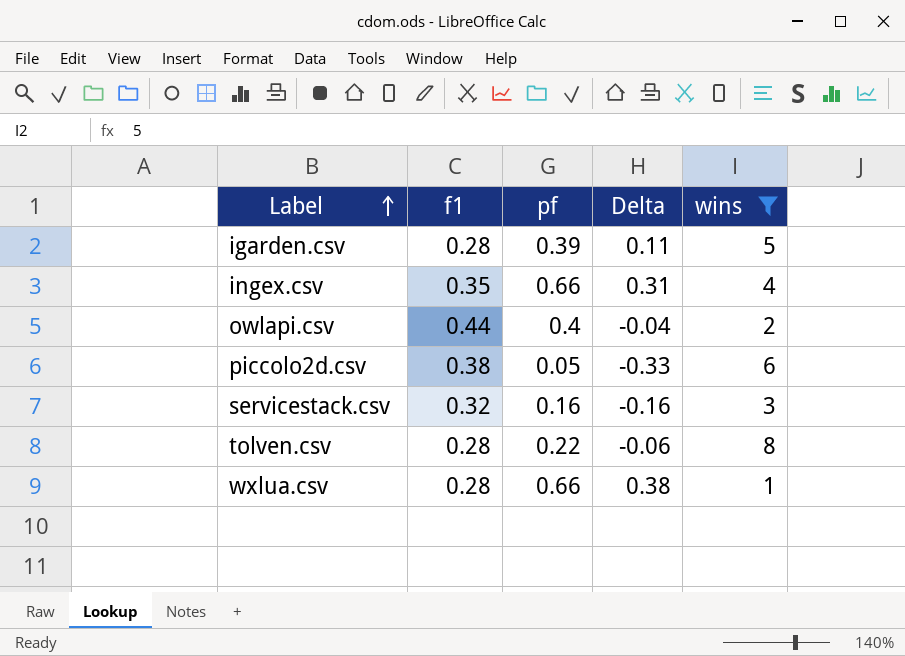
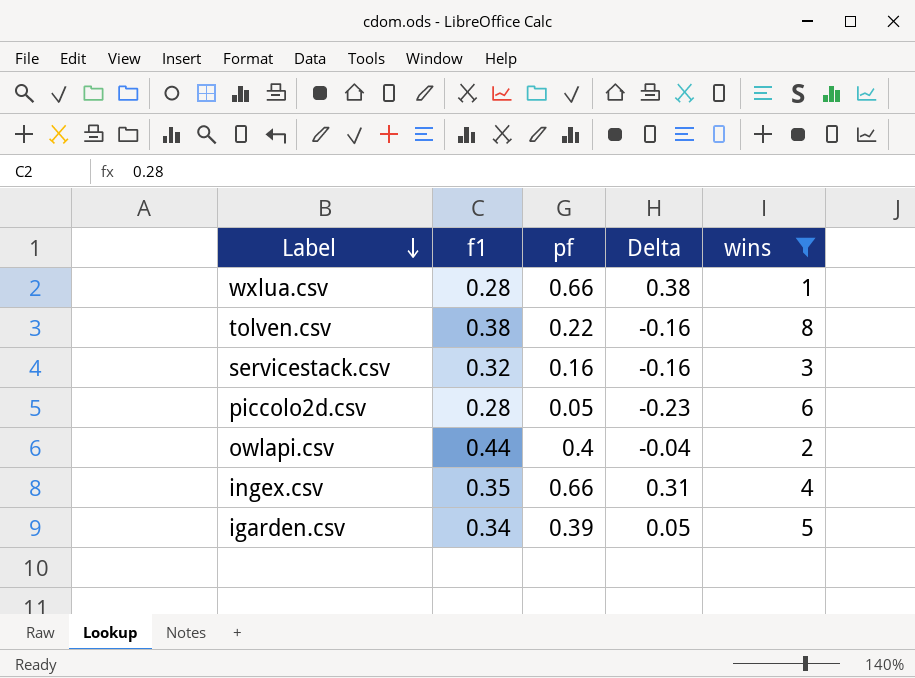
row order: Label ascending -> Label descending
tolven.csv | f1: 0.28 -> 0.38
tolven.csv | Delta: -0.06 -> -0.16
piccolo2d.csv | f1: 0.38 -> 0.28
piccolo2d.csv | Delta: -0.33 -> -0.23
igarden.csv | f1: 0.28 -> 0.34
igarden.csv | Delta: 0.11 -> 0.05

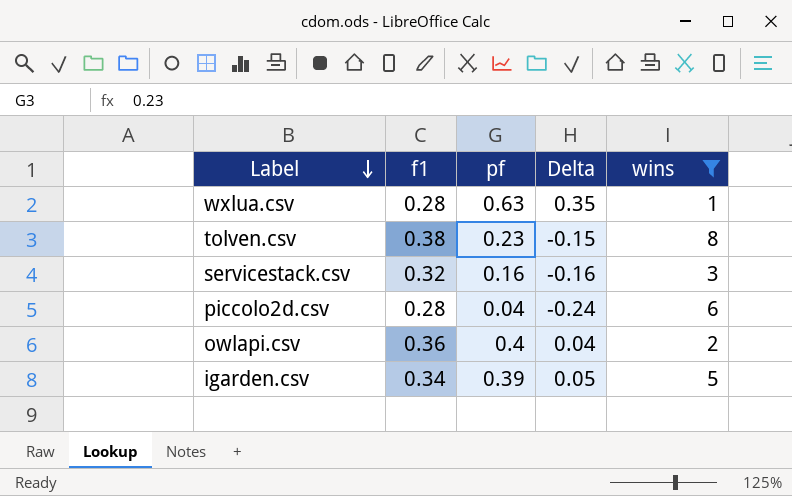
row ingex.csv: 0.35 | 0.66 | 0.31 | 4 -> none
wxlua.csv | pf: 0.66 -> 0.63
wxlua.csv | Delta: 0.38 -> 0.35
tolven.csv | pf: 0.22 -> 0.23
tolven.csv | Delta: -0.16 -> -0.15
piccolo2d.csv | pf: 0.05 -> 0.04
piccolo2d.csv | Delta: -0.23 -> -0.24
owlapi.csv | f1: 0.44 -> 0.36
owlapi.csv | Delta: -0.04 -> 0.04

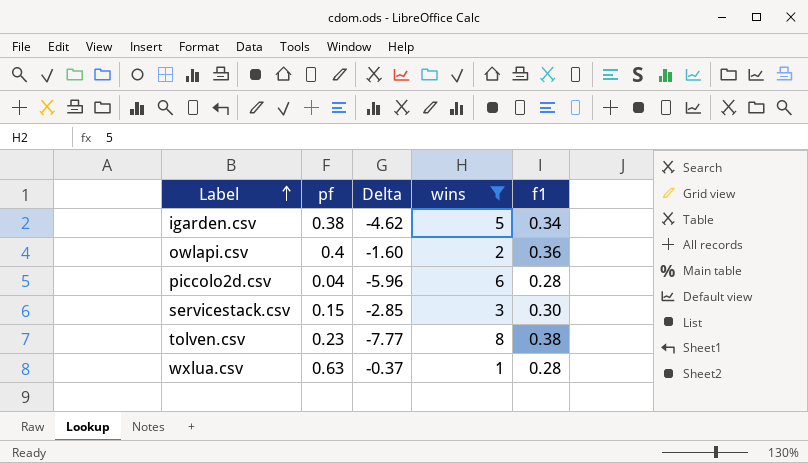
row order: Label descending -> Label ascending
column Delta | formula: [pf] - [f1] -> [pf] - [wins]
column f1 | position: 2 -> 5
igarden.csv | pf: 0.39 -> 0.38
servicestack.csv | pf: 0.16 -> 0.15
servicestack.csv | f1: 0.32 -> 0.30

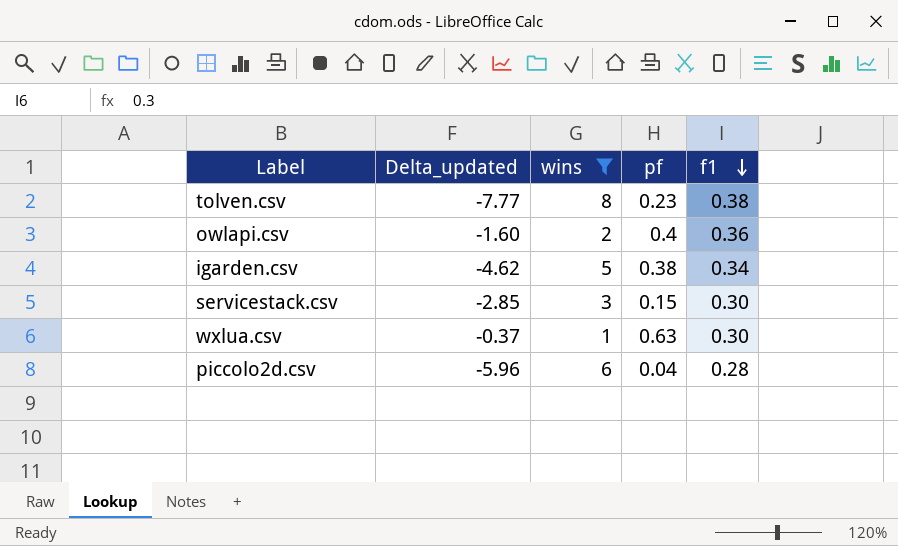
row order: Label ascending -> f1 descending
column name: Delta -> Delta_updated
column pf | position: 2 -> 4
wxlua.csv | f1: 0.28 -> 0.30

